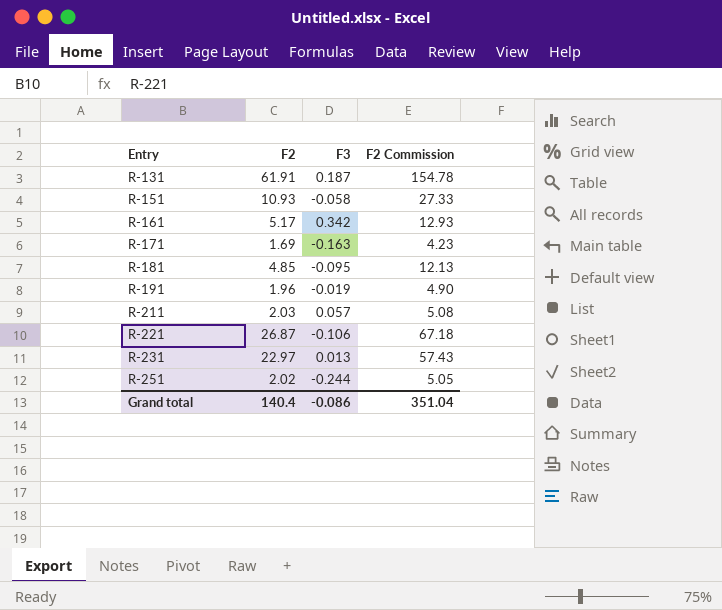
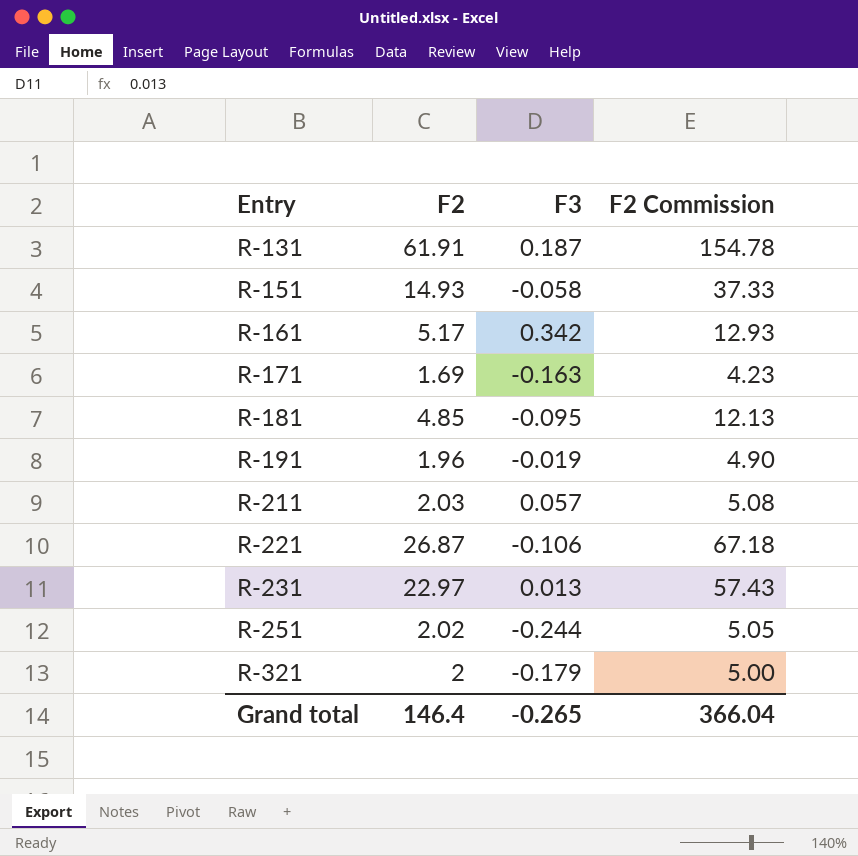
R-151 | F2: 10.93 -> 14.93
R-151 | F2 Commission: 27.33 -> 37.33
row R-321: none -> 2 | -0.179 | 5.00
Grand total | F2: 140.4 -> 146.4
Grand total | F3: -0.086 -> -0.265
Grand total | F2 Commission: 351.04 -> 366.04

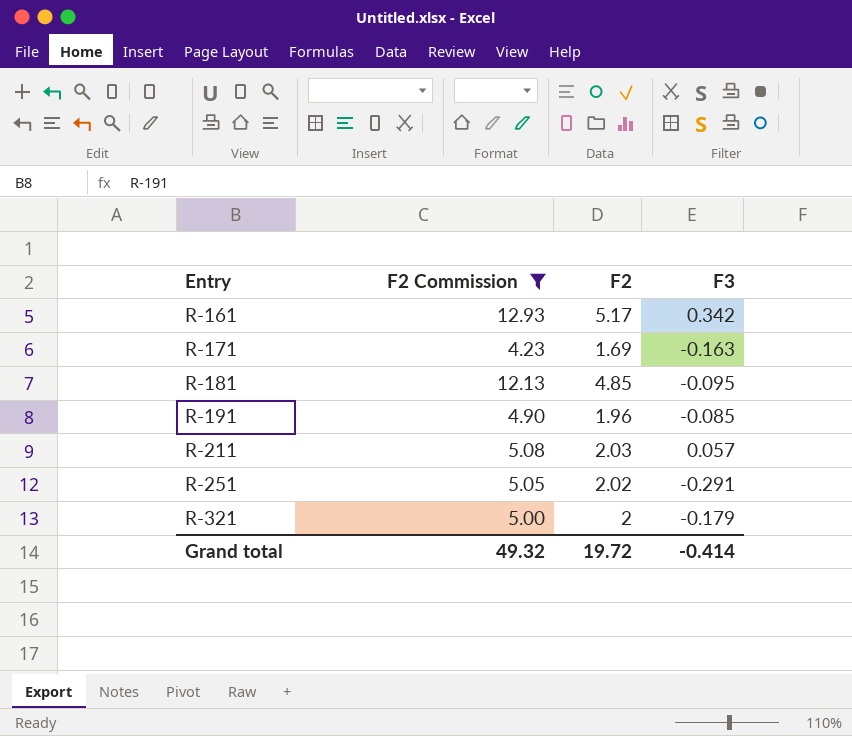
filter: none -> F2 Commission <= 12.93
column F2 Commission | position: 4 -> 2
R-191 | F3: -0.019 -> -0.085
R-251 | F3: -0.244 -> -0.291
Grand total | F2 Commission: 366.04 -> 49.32
Grand total | F2: 146.4 -> 19.72
Grand total | F3: -0.265 -> -0.414

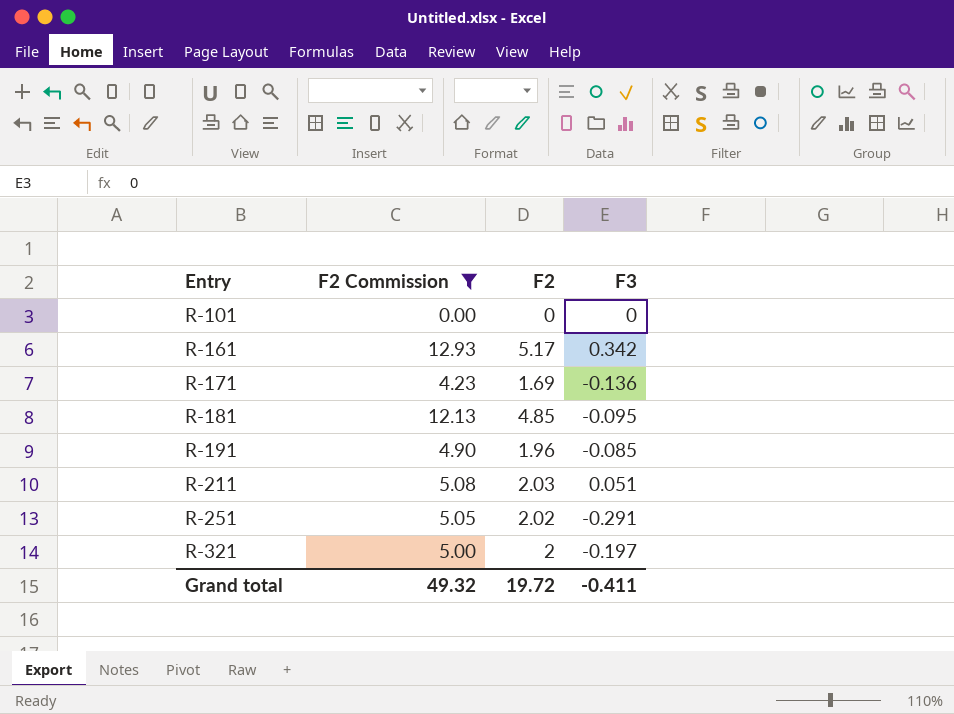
row R-101: none -> 0.00 | 0 | 0
R-171 | F3: -0.163 -> -0.136
R-211 | F3: 0.057 -> 0.051
R-321 | F3: -0.179 -> -0.197
Grand total | F3: -0.414 -> -0.411

